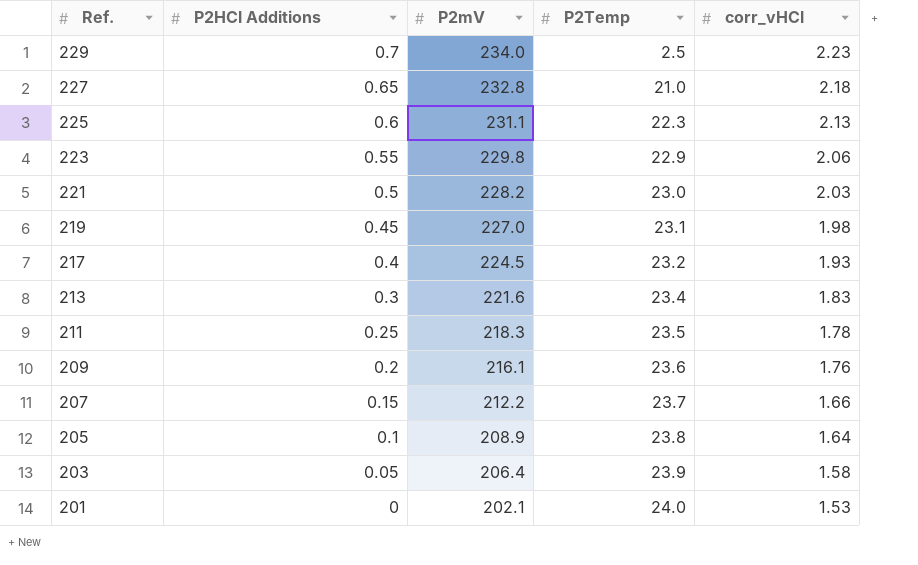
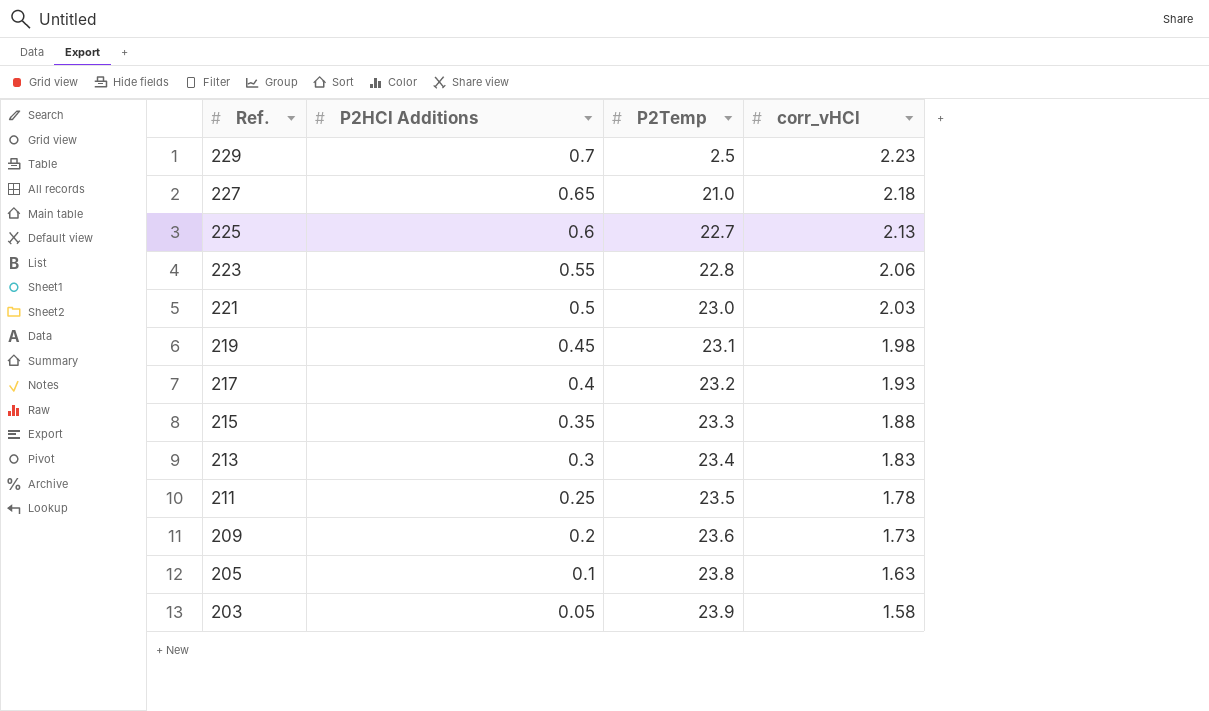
column P2mV | position: 3 -> none
row 207: 0.15 | 212.2 | 23.7 | 1.66 -> none
row 201: 0 | 202.1 | 24.0 | 1.53 -> none
225 | P2Temp: 22.3 -> 22.7
223 | P2Temp: 22.9 -> 22.8
row 215: none -> 0.35 | 23.3 | 1.88
209 | corr_vHCl: 1.76 -> 1.73
205 | corr_vHCl: 1.64 -> 1.63

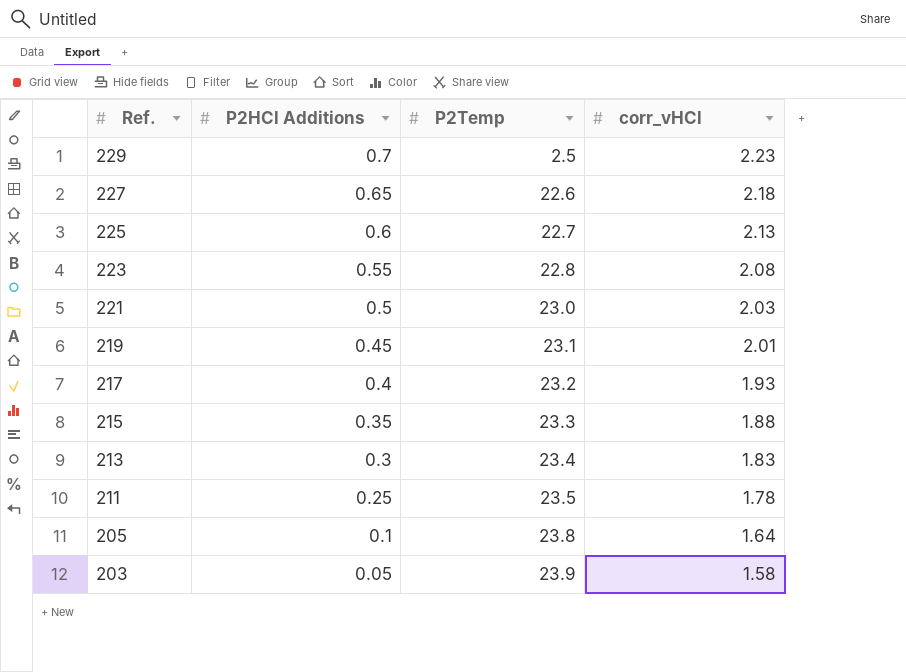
row 209: 0.2 | 23.6 | 1.73 -> none
227 | P2Temp: 21.0 -> 22.6
223 | corr_vHCl: 2.06 -> 2.08
219 | corr_vHCl: 1.98 -> 2.01
205 | corr_vHCl: 1.63 -> 1.64

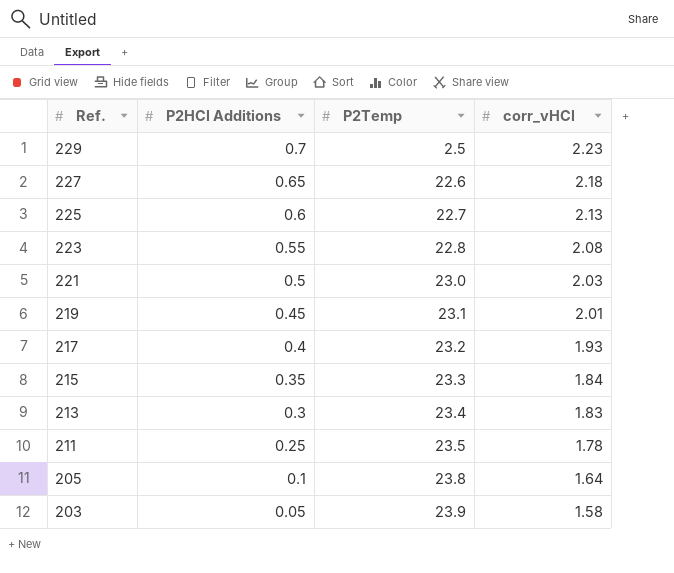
215 | corr_vHCl: 1.88 -> 1.84

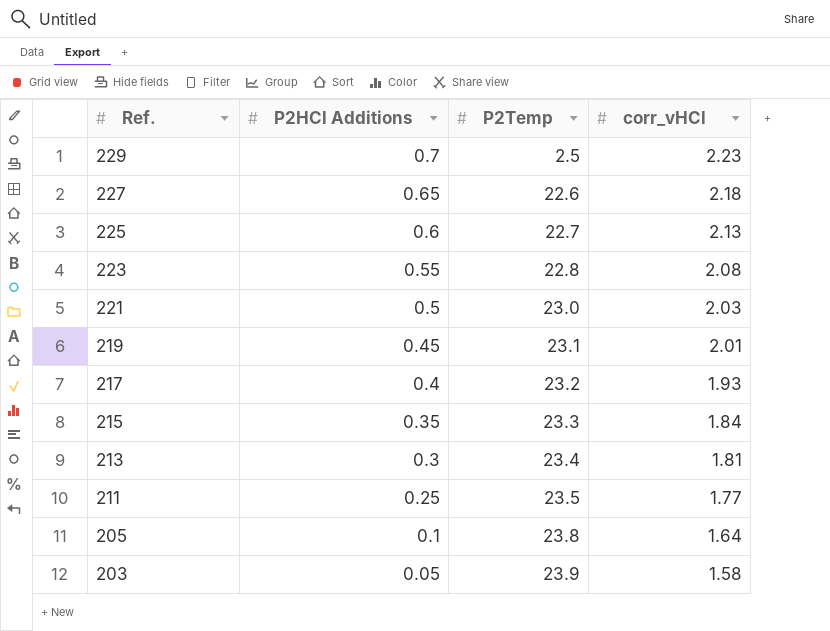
213 | corr_vHCl: 1.83 -> 1.81
211 | corr_vHCl: 1.78 -> 1.77

